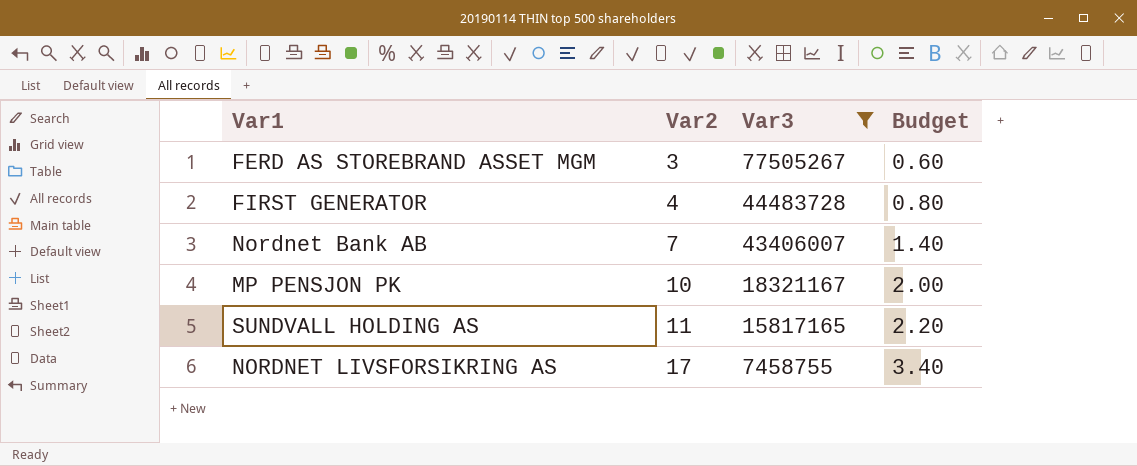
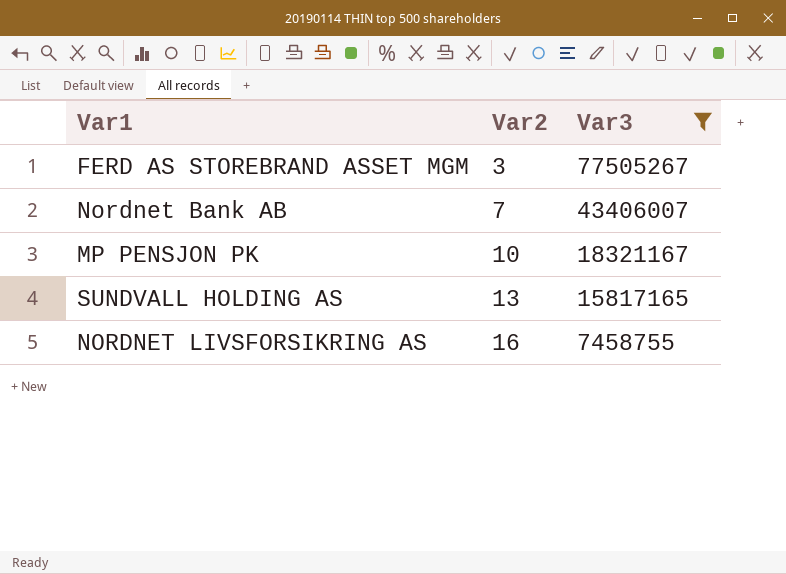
column Budget | formula: [Var2] * 0.2 -> none
row FIRST GENERATOR: 4 | 44483728 | 0.80 -> none
SUNDVALL HOLDING AS | Var2: 11 -> 13
NORDNET LIVSFORSIKRING AS | Var2: 17 -> 16

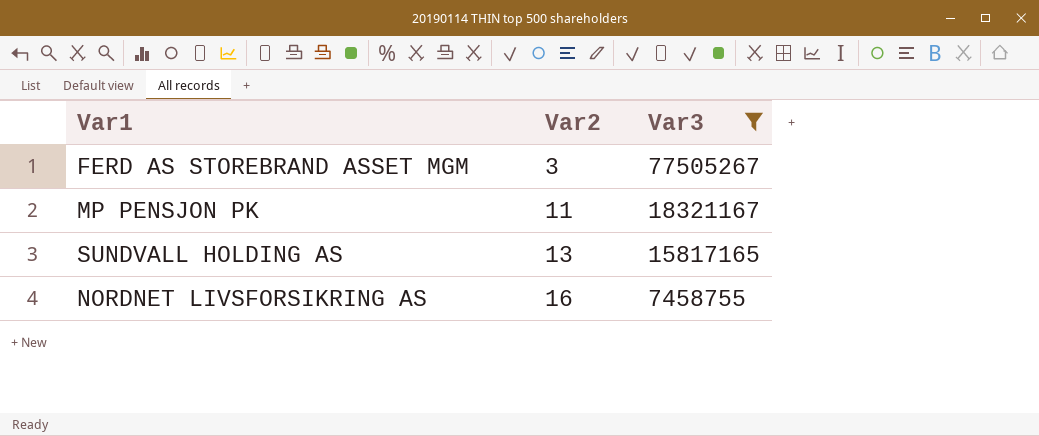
row Nordnet Bank AB: 7 | 43406007 -> none
MP PENSJON PK | Var2: 10 -> 11

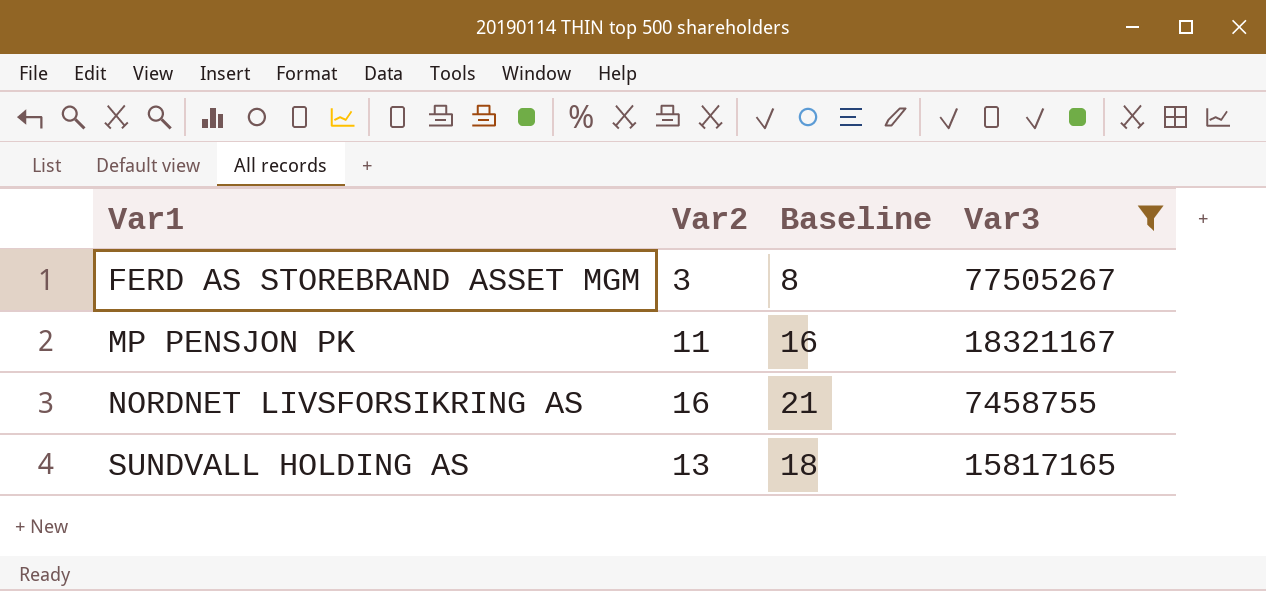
row order: Var2 ascending -> Var1 ascending
column Baseline | formula: none -> [Var2] + 5

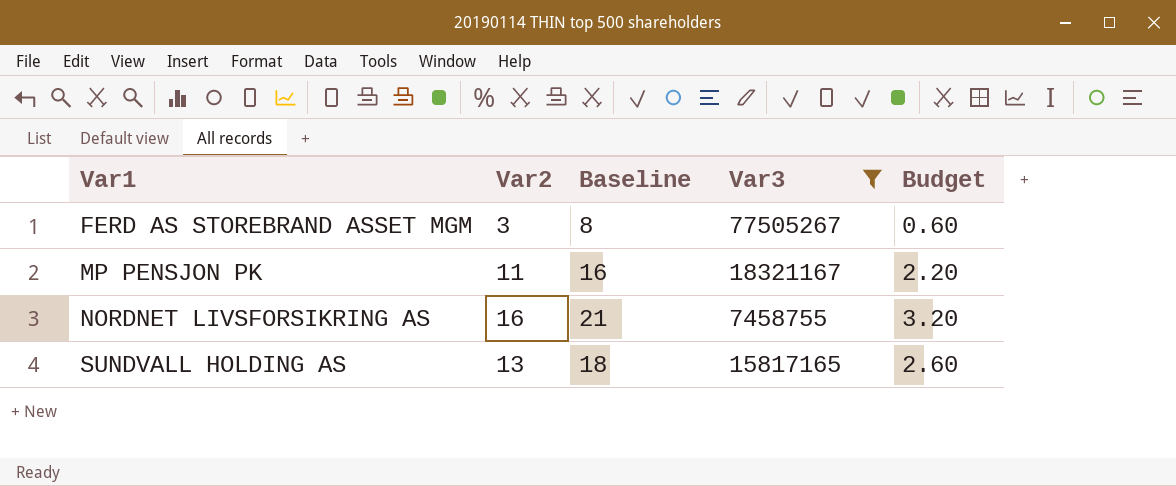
column Budget | formula: none -> [Var2] * 0.2

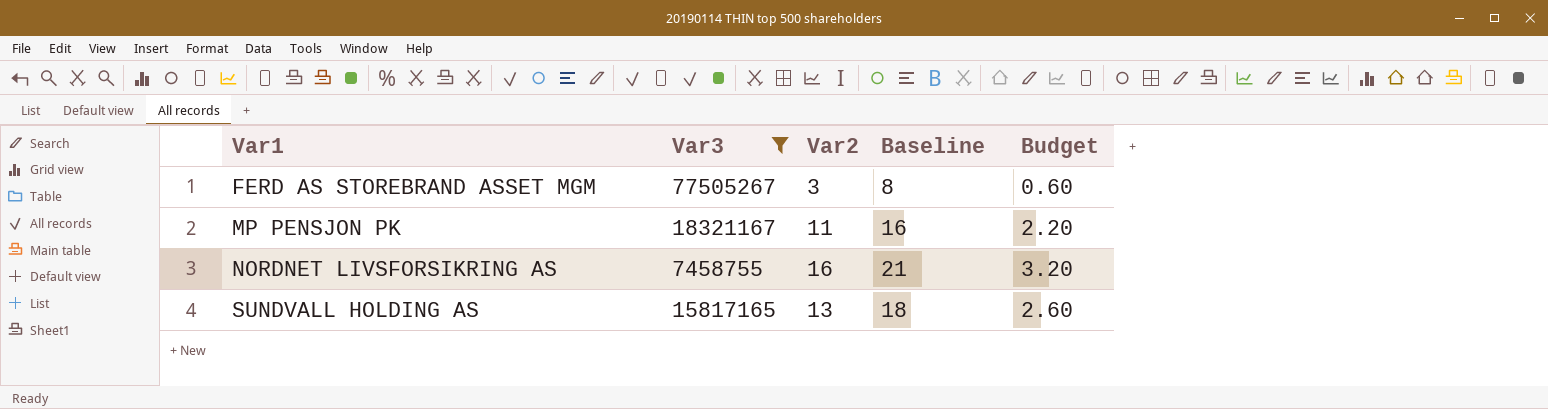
column Var3 | position: 4 -> 2

